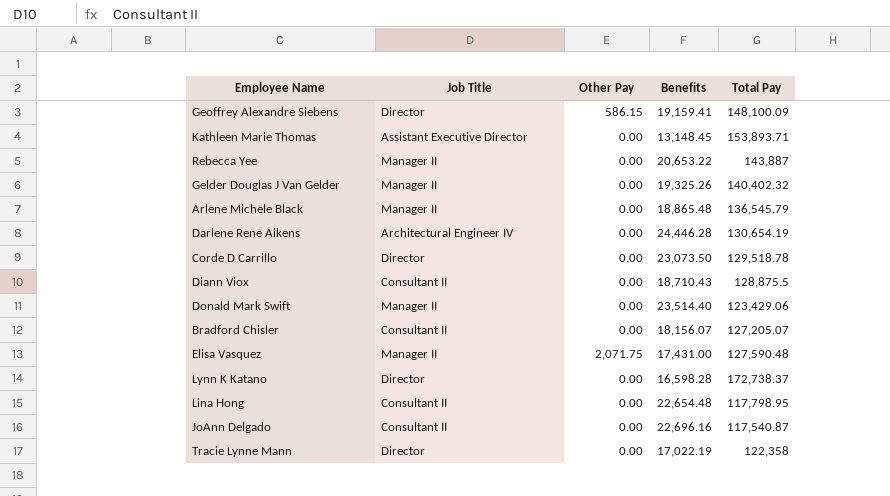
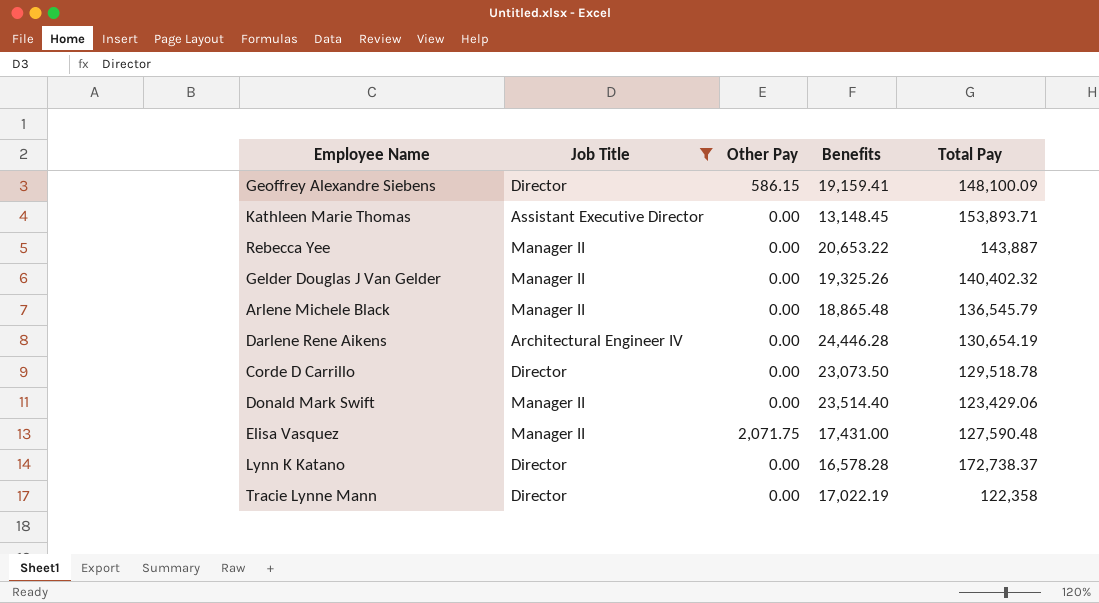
filter: none -> Job Title != Consultant II
Lynn K Katano | Benefits: 16,598.28 -> 16,578.28

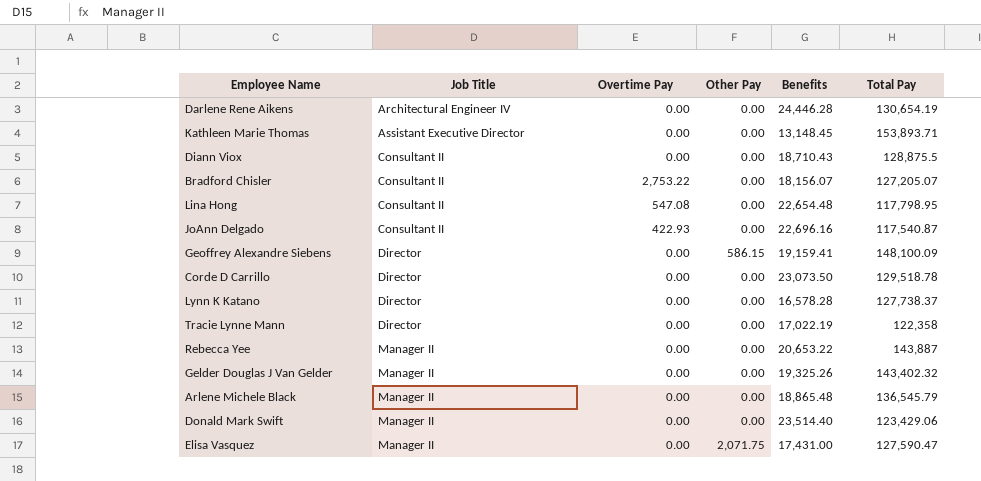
filter: Job Title != Consultant II -> none
row order: none -> Job Title ascending
column Overtime Pay | position: none -> 3
Lynn K Katano | Total Pay: 172,738.37 -> 127,738.37
Gelder Douglas J Van Gelder | Total Pay: 140,402.32 -> 143,402.32
Elisa Vasquez | Total Pay: 127,590.48 -> 127,590.47

